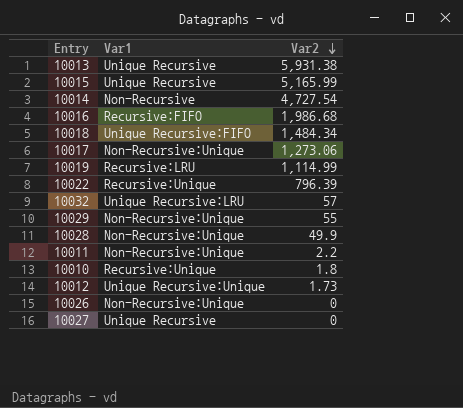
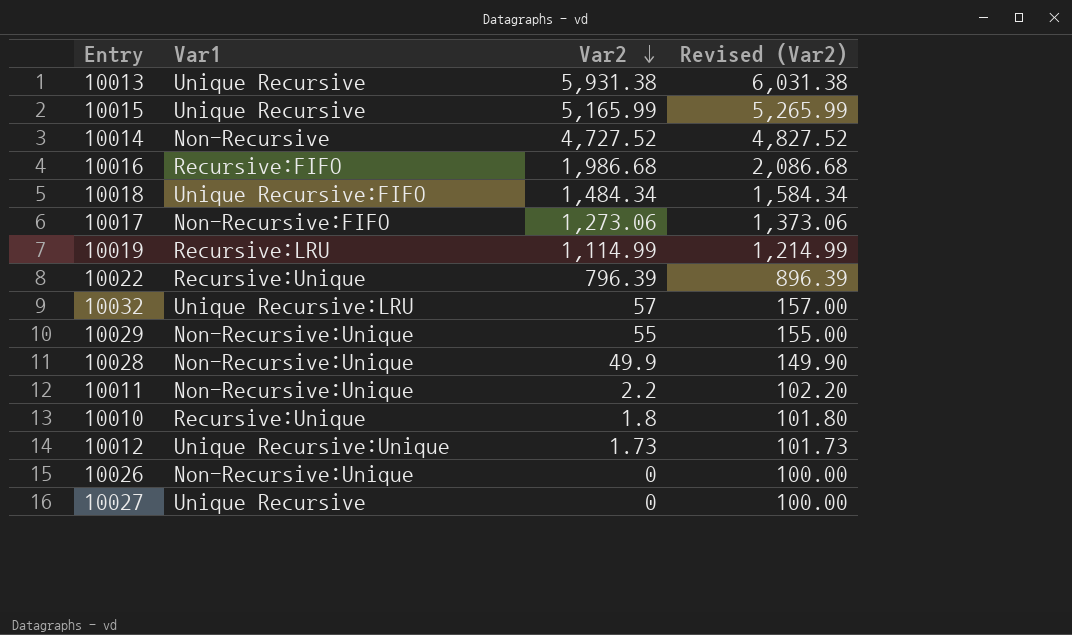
column Revised (Var2) | formula: none -> [Var2] + 100
10014 | Var2: 4,727.54 -> 4,727.52
10017 | Var1: Non-Recursive:Unique -> Non-Recursive:FIFO

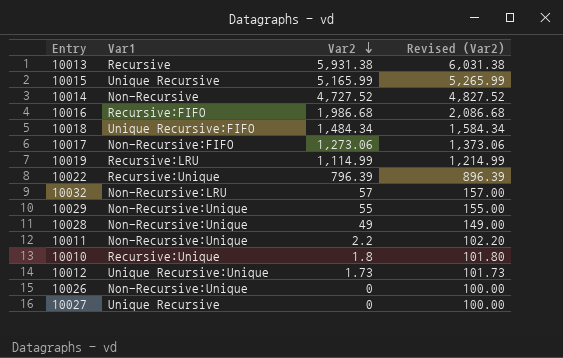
10013 | Var1: Unique Recursive -> Recursive
10032 | Var1: Unique Recursive:LRU -> Non-Recursive:LRU
10028 | Var2: 49.9 -> 49
10028 | Revised (Var2): 149.90 -> 149.00

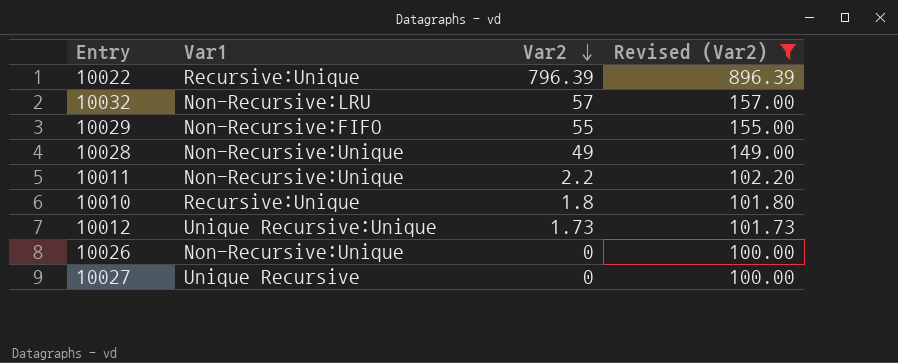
filter: none -> Revised (Var2) <= 896.39
10029 | Var1: Non-Recursive:Unique -> Non-Recursive:FIFO

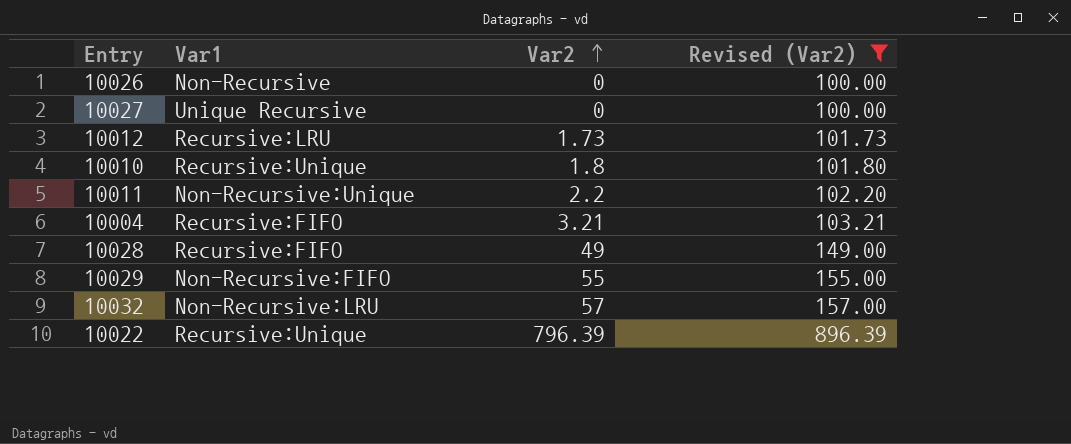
row order: Var2 descending -> Var2 ascending
10026 | Var1: Non-Recursive:Unique -> Non-Recursive
10012 | Var1: Unique Recursive:Unique -> Recursive:LRU
row 10004: none -> Recursive:FIFO | 3.21 | 103.21
10028 | Var1: Non-Recursive:Unique -> Recursive:FIFO

